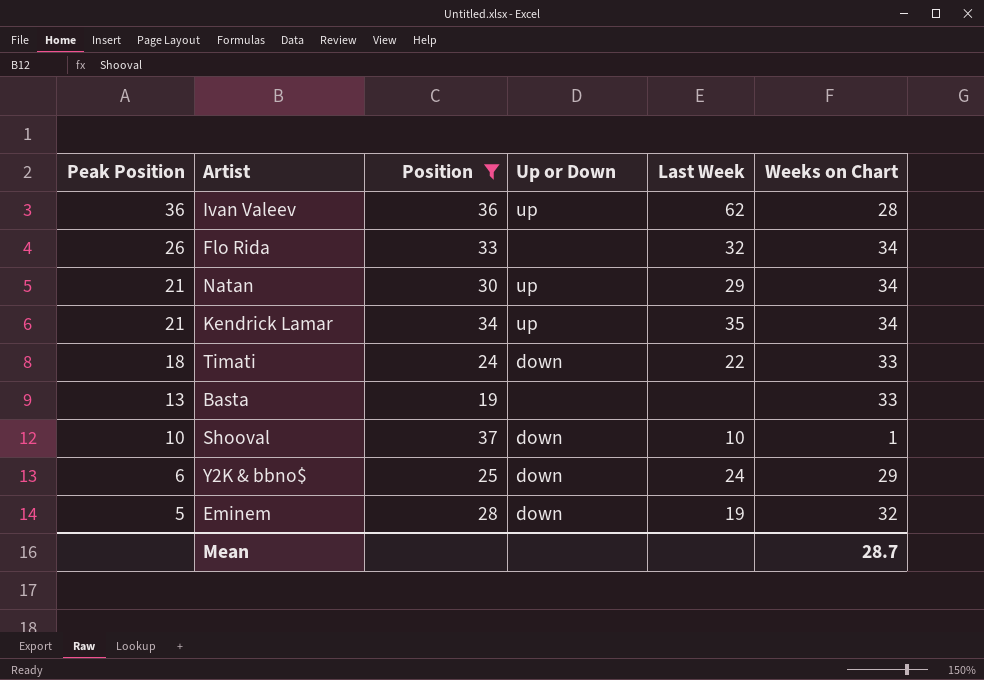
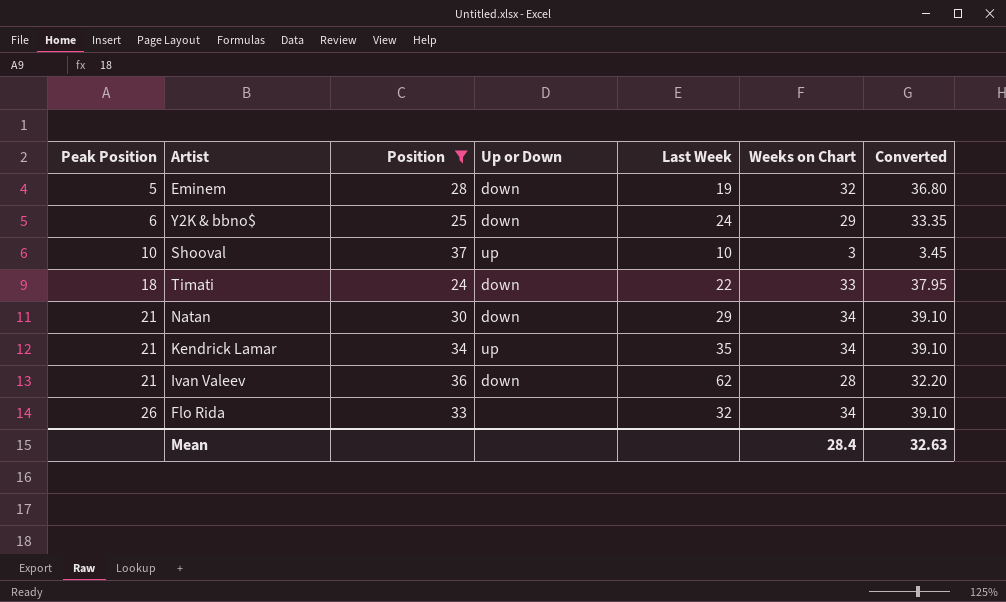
row order: Peak Position descending -> Peak Position ascending
column Converted | formula: none -> [Weeks on Chart] * 1.15
row Basta: 13 | 19 | none | none | 33 -> none
Shooval | Up or Down: down -> up
Shooval | Weeks on Chart: 1 -> 3
Natan | Up or Down: up -> down
Ivan Valeev | Peak Position: 36 -> 21
Ivan Valeev | Up or Down: up -> down
Mean | Weeks on Chart: 28.7 -> 28.4

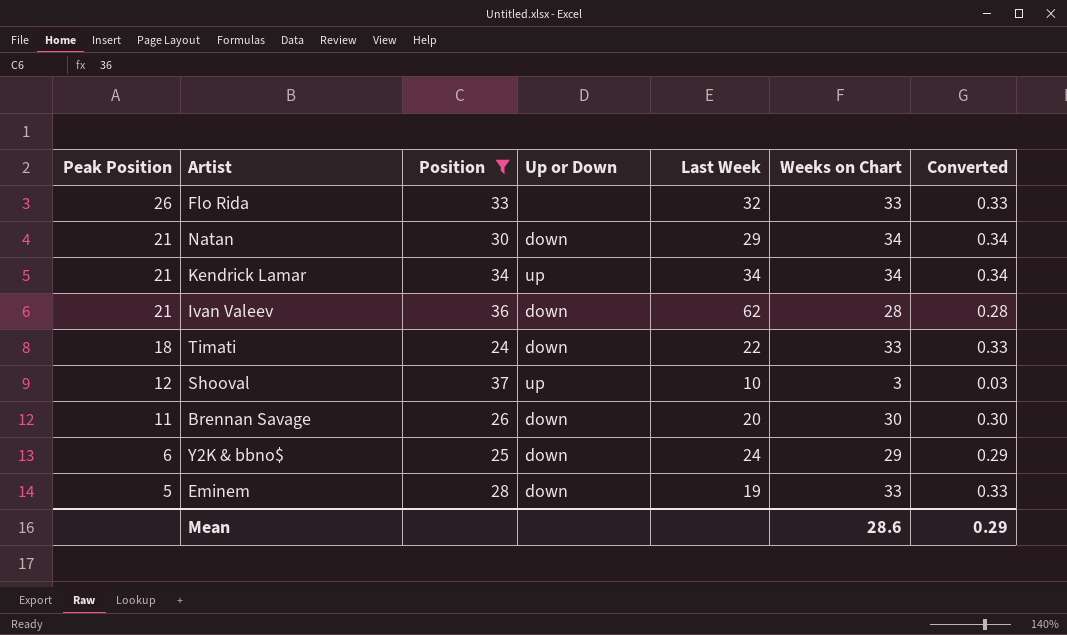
row order: Peak Position ascending -> Peak Position descending
column Converted | formula: [Weeks on Chart] * 1.15 -> [Weeks on Chart] * 0.01
Flo Rida | Weeks on Chart: 34 -> 33
Kendrick Lamar | Last Week: 35 -> 34
Shooval | Peak Position: 10 -> 12
row Brennan Savage: none -> 11 | 26 | down | 20 | 30 | 0.30
Eminem | Weeks on Chart: 32 -> 33
Mean | Weeks on Chart: 28.4 -> 28.6
Mean | Converted: 32.63 -> 0.29

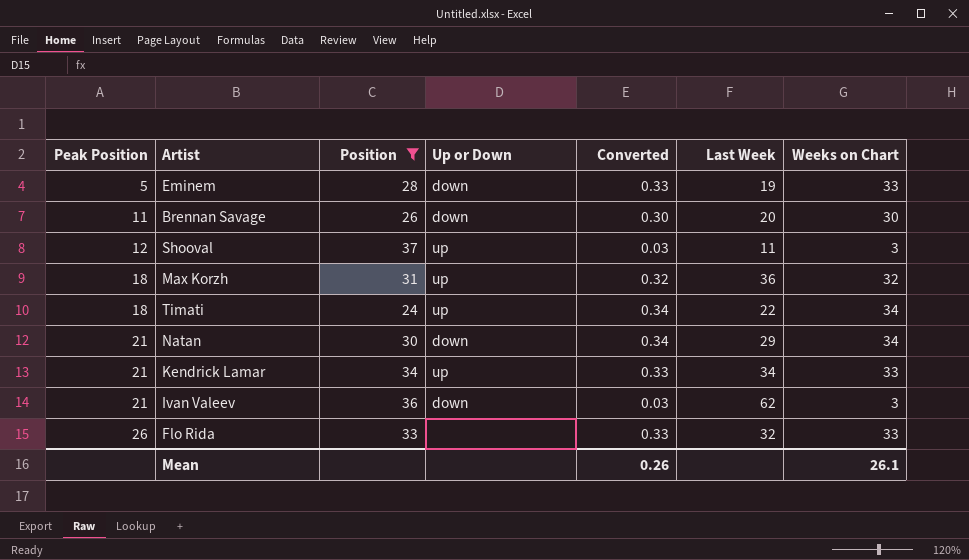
row order: Peak Position descending -> Peak Position ascending
column Converted | position: 7 -> 5
row Y2K & bbno$: 6 | 25 | down | 24 | 29 | 0.29 -> none
Shooval | Last Week: 10 -> 11
row Max Korzh: none -> 18 | 31 | up | 0.32 | 36 | 32
Timati | Up or Down: down -> up
Timati | Converted: 0.33 -> 0.34
Timati | Weeks on Chart: 33 -> 34
Kendrick Lamar | Converted: 0.34 -> 0.33
Kendrick Lamar | Weeks on Chart: 34 -> 33
Ivan Valeev | Converted: 0.28 -> 0.03
Ivan Valeev | Weeks on Chart: 28 -> 3
Mean | Converted: 0.29 -> 0.26
Mean | Weeks on Chart: 28.6 -> 26.1

